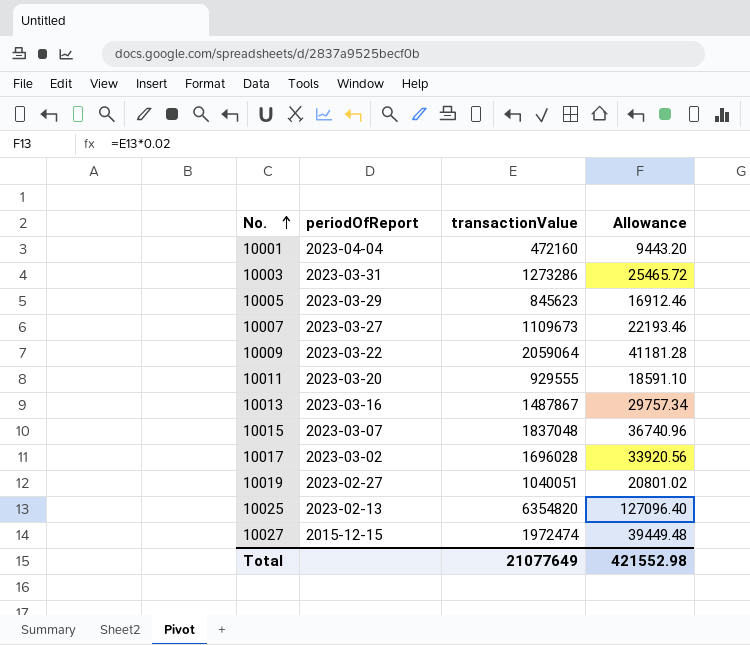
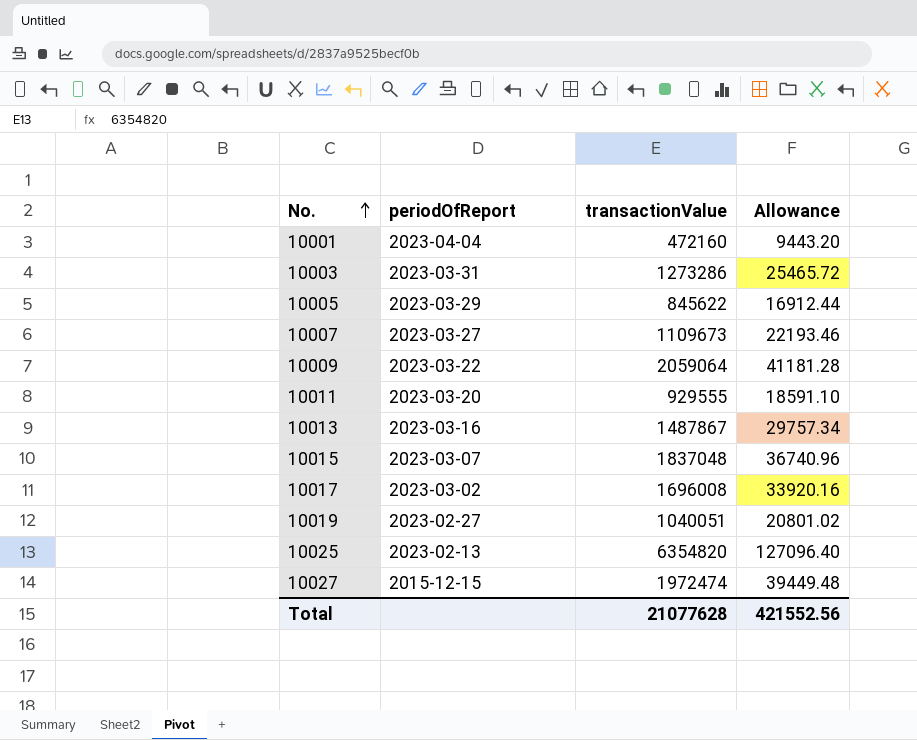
10005 | transactionValue: 845623 -> 845622
10005 | Allowance: 16912.46 -> 16912.44
10017 | transactionValue: 1696028 -> 1696008
10017 | Allowance: 33920.56 -> 33920.16
Total | transactionValue: 21077649 -> 21077628
Total | Allowance: 421552.98 -> 421552.56

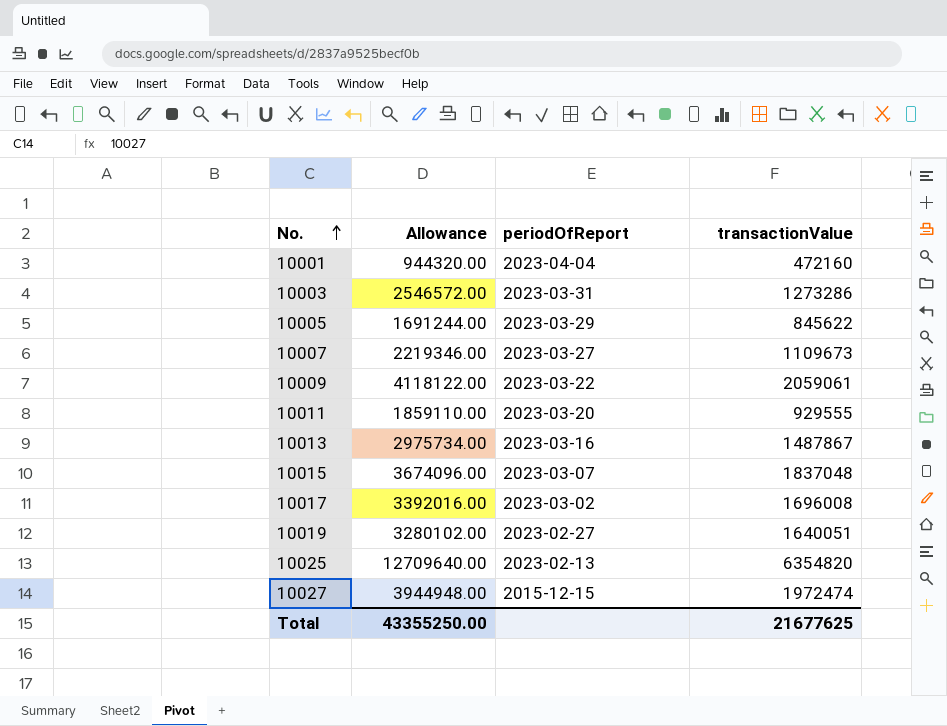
column Allowance | formula: [transactionValue] * 0.02 -> [transactionValue] * 2
column Allowance | position: 4 -> 2
10009 | transactionValue: 2059064 -> 2059061
10019 | transactionValue: 1040051 -> 1640051
Total | Allowance: 421552.56 -> 43355250.00
Total | transactionValue: 21077628 -> 21677625

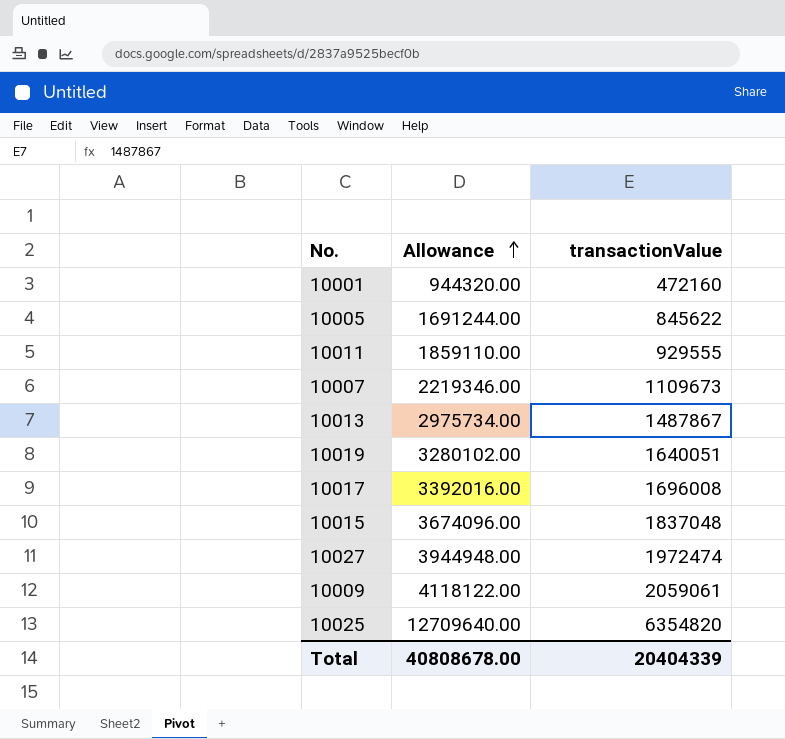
row order: No. ascending -> Allowance ascending
column periodOfReport | position: 3 -> none
row 10003: 2546572.00 | 2023-03-31 | 1273286 -> none
Total | Allowance: 43355250.00 -> 40808678.00
Total | transactionValue: 21677625 -> 20404339

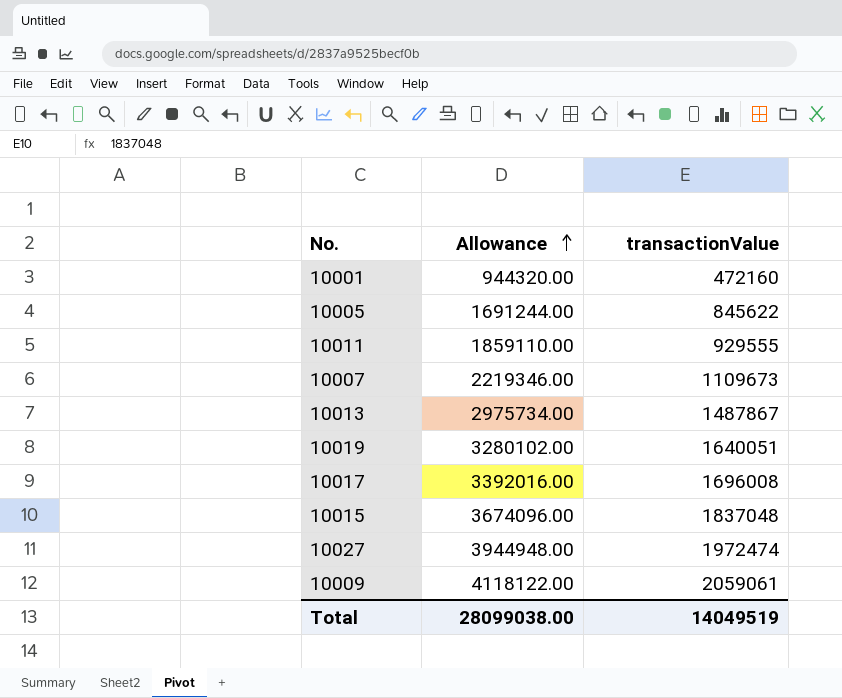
row 10025: 12709640.00 | 6354820 -> none
Total | Allowance: 40808678.00 -> 28099038.00
Total | transactionValue: 20404339 -> 14049519

